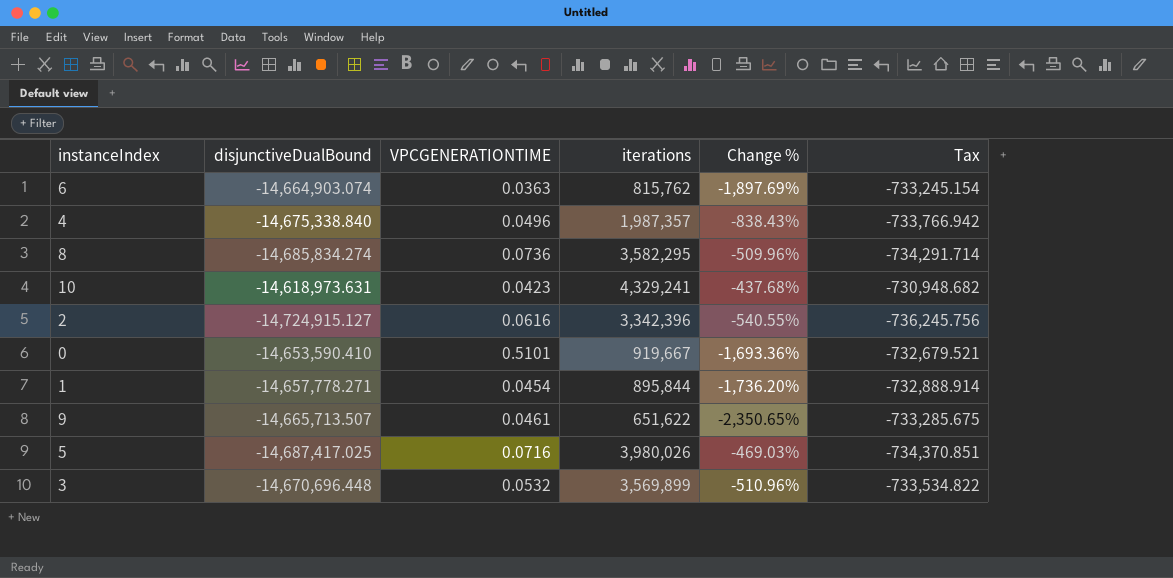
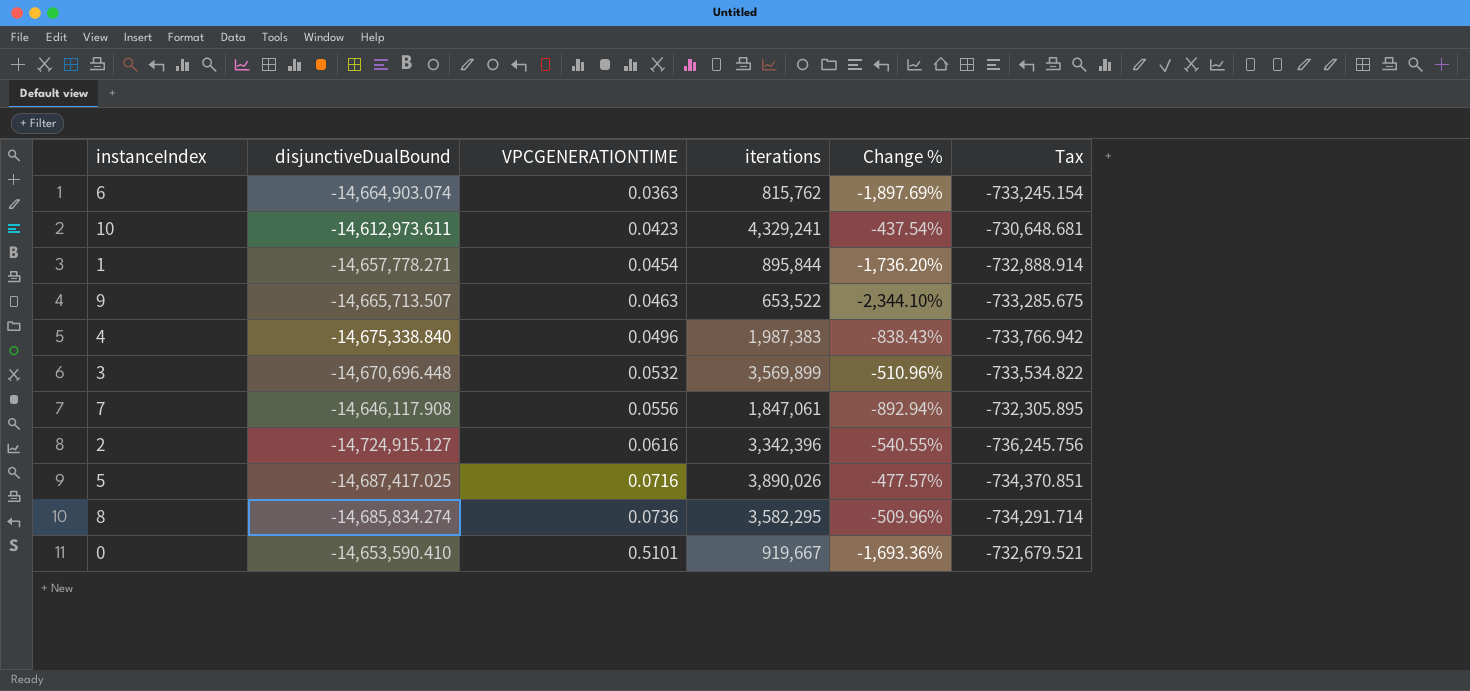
row order: none -> VPCGENERATIONTIME ascending
10 | disjunctiveDualBound: -14,618,973.631 -> -14,612,973.611
10 | Change %: -437.68% -> -437.54%
10 | Tax: -730,948.682 -> -730,648.681
9 | VPCGENERATIONTIME: 0.0461 -> 0.0463
9 | iterations: 651,622 -> 653,522
9 | Change %: -2,350.65% -> -2,344.10%
4 | iterations: 1,987,357 -> 1,987,383
row 7: none -> -14,646,117.908 | 0.0556 | 1,847,061 | -892.94% | -732,305.895
5 | iterations: 3,980,026 -> 3,890,026
5 | Change %: -469.03% -> -477.57%

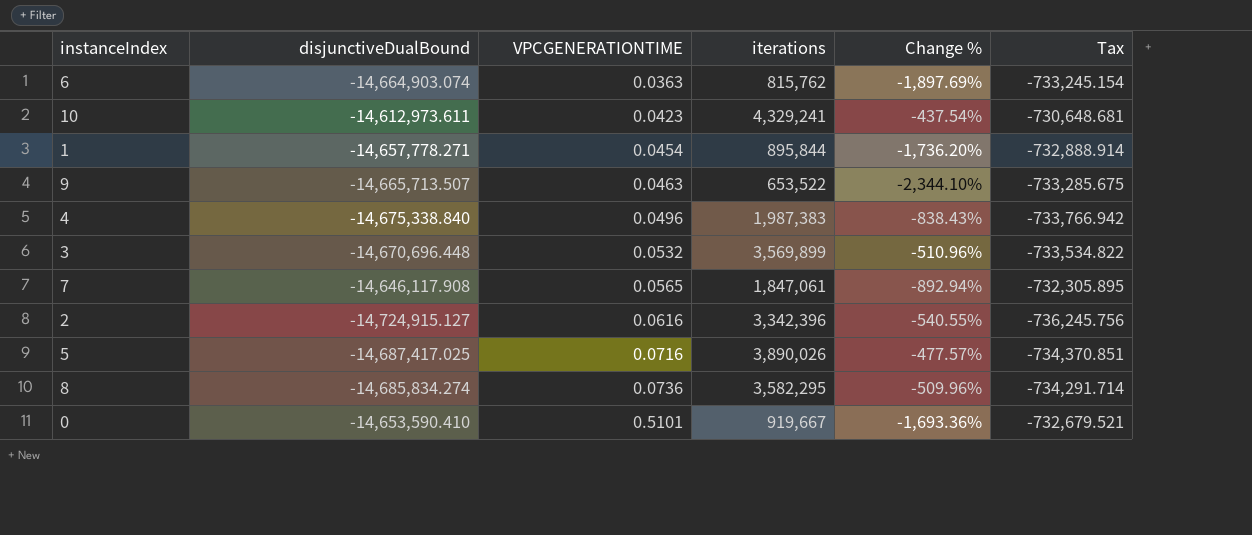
7 | VPCGENERATIONTIME: 0.0556 -> 0.0565

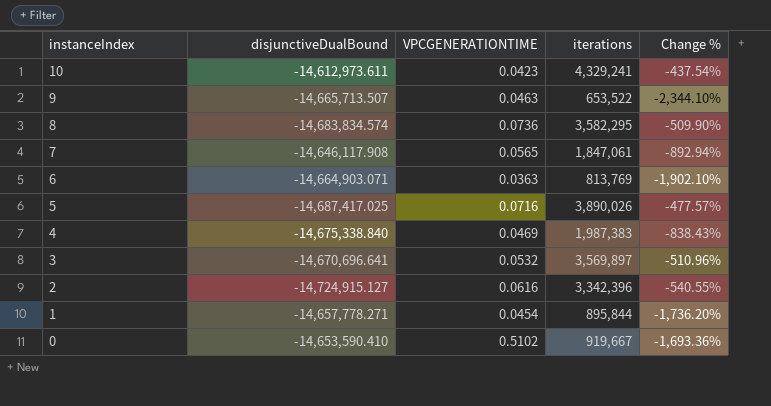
row order: VPCGENERATIONTIME ascending -> instanceIndex descending
column Tax | formula: [disjunctiveDualBound] * 0.05 -> none
8 | disjunctiveDualBound: -14,685,834.274 -> -14,683,834.574
8 | Change %: -509.96% -> -509.90%
6 | disjunctiveDualBound: -14,664,903.074 -> -14,664,903.071
6 | iterations: 815,762 -> 813,769
6 | Change %: -1,897.69% -> -1,902.10%
4 | VPCGENERATIONTIME: 0.0496 -> 0.0469
3 | disjunctiveDualBound: -14,670,696.448 -> -14,670,696.641
3 | iterations: 3,569,899 -> 3,569,897
0 | VPCGENERATIONTIME: 0.5101 -> 0.5102

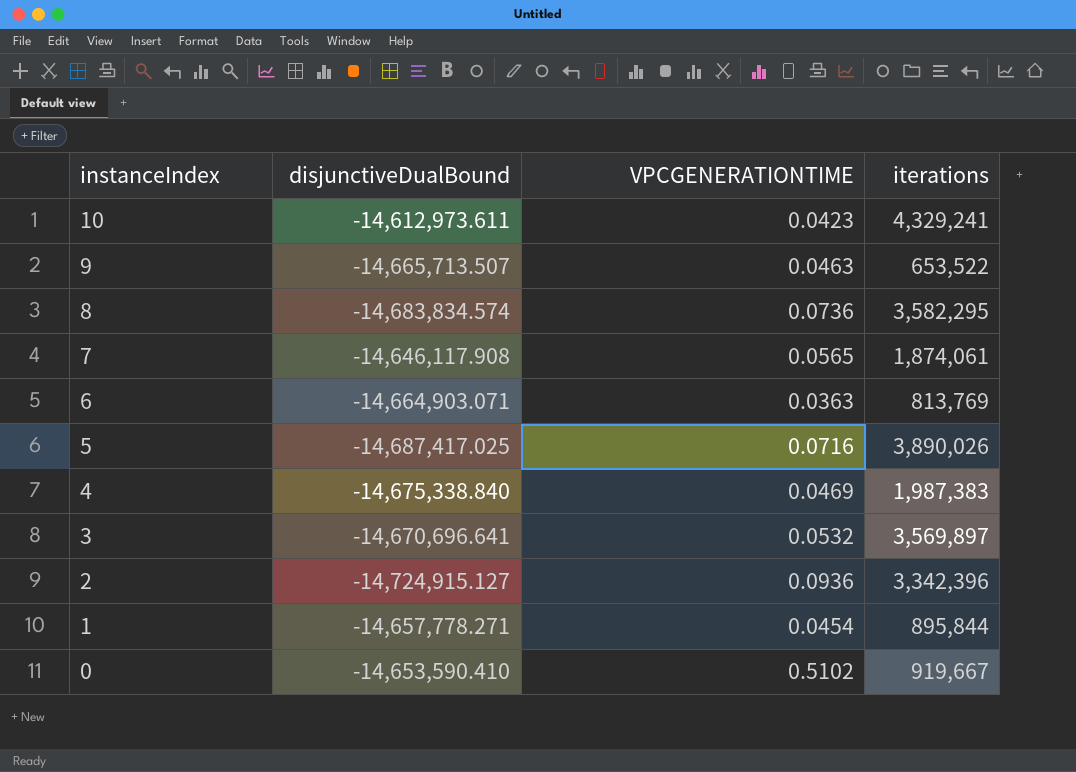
column Change % | formula: ([disjunctiveDualBound] - [iterations]) / [iterations] -> none
7 | iterations: 1,847,061 -> 1,874,061
2 | VPCGENERATIONTIME: 0.0616 -> 0.0936

